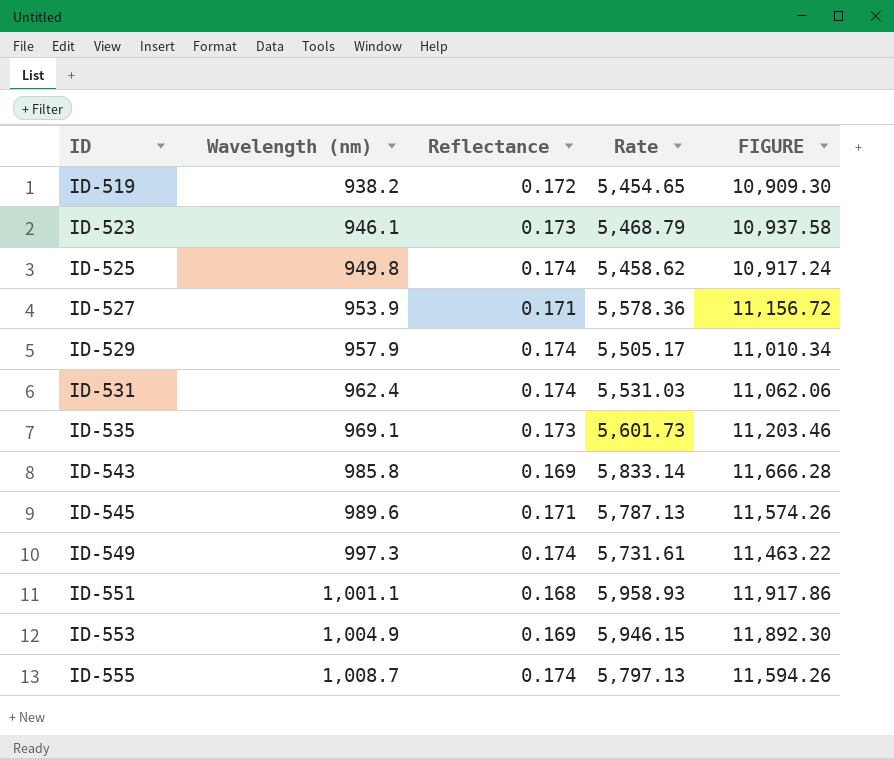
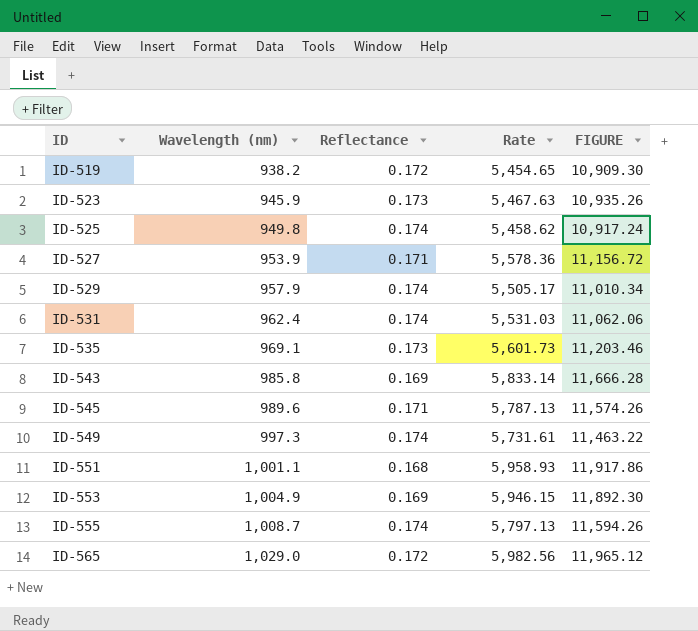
ID-523 | Wavelength (nm): 946.1 -> 945.9
ID-523 | Rate: 5,468.79 -> 5,467.63
ID-523 | FIGURE: 10,937.58 -> 10,935.26
row ID-565: none -> 1,029.0 | 0.172 | 5,982.56 | 11,965.12

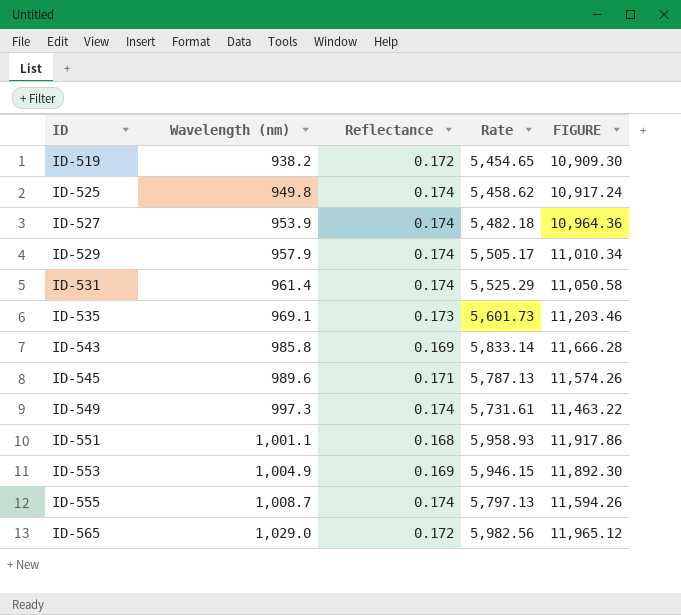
row ID-523: 945.9 | 0.173 | 5,467.63 | 10,935.26 -> none
ID-527 | Reflectance: 0.171 -> 0.174
ID-527 | Rate: 5,578.36 -> 5,482.18
ID-527 | FIGURE: 11,156.72 -> 10,964.36
ID-531 | Wavelength (nm): 962.4 -> 961.4
ID-531 | Rate: 5,531.03 -> 5,525.29
ID-531 | FIGURE: 11,062.06 -> 11,050.58

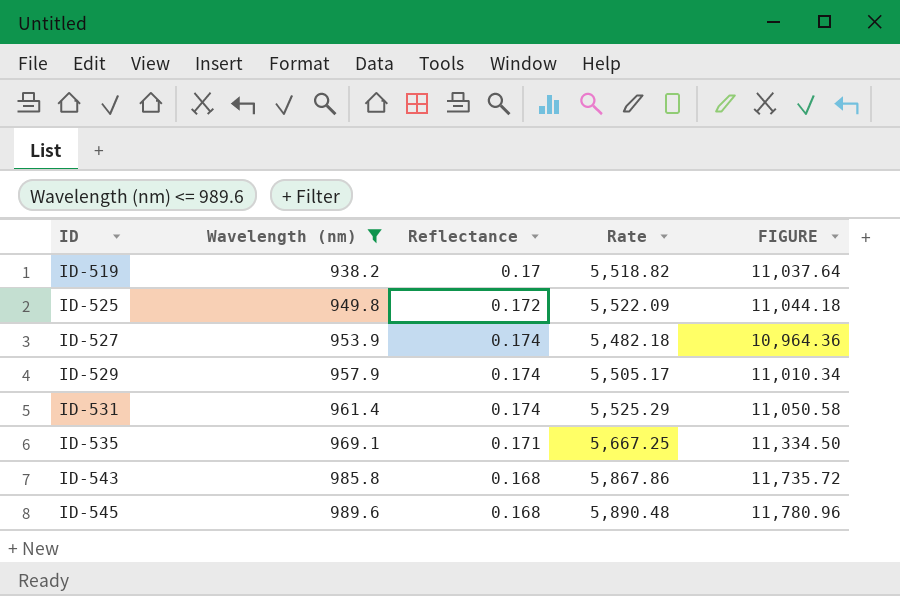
filter: none -> Wavelength (nm) <= 989.6
ID-519 | Reflectance: 0.172 -> 0.17
ID-519 | Rate: 5,454.65 -> 5,518.82
ID-519 | FIGURE: 10,909.30 -> 11,037.64
ID-525 | Reflectance: 0.174 -> 0.172
ID-525 | Rate: 5,458.62 -> 5,522.09
ID-525 | FIGURE: 10,917.24 -> 11,044.18
ID-535 | Reflectance: 0.173 -> 0.171
ID-535 | Rate: 5,601.73 -> 5,667.25
ID-535 | FIGURE: 11,203.46 -> 11,334.50
ID-543 | Reflectance: 0.169 -> 0.168
ID-543 | Rate: 5,833.14 -> 5,867.86
ID-543 | FIGURE: 11,666.28 -> 11,735.72
ID-545 | Reflectance: 0.171 -> 0.168
ID-545 | Rate: 5,787.13 -> 5,890.48
ID-545 | FIGURE: 11,574.26 -> 11,780.96

